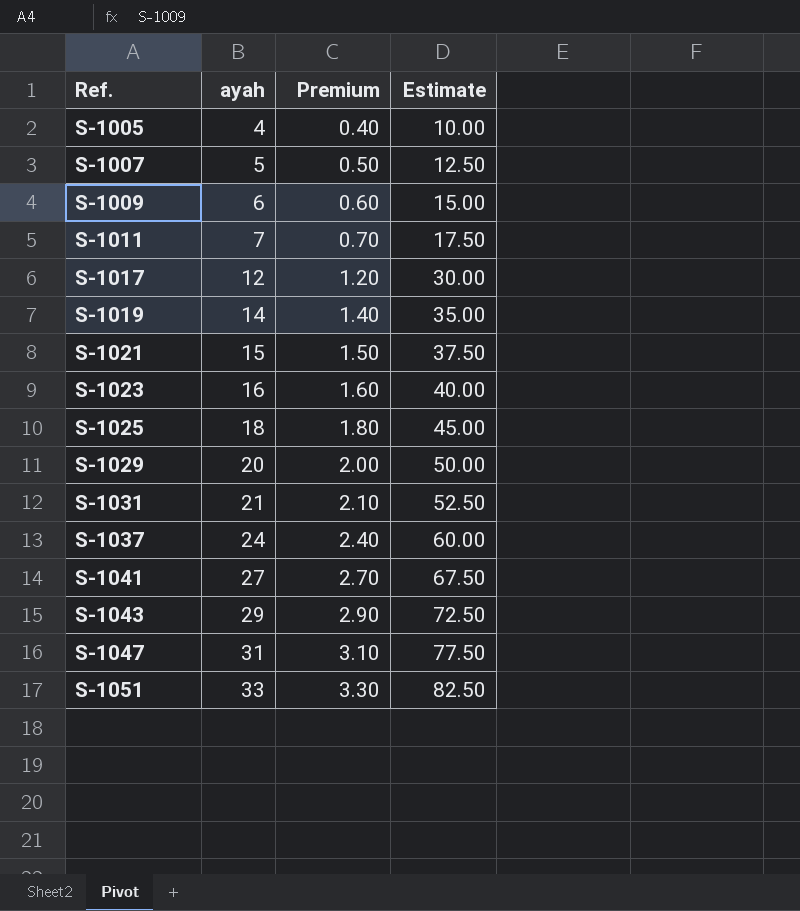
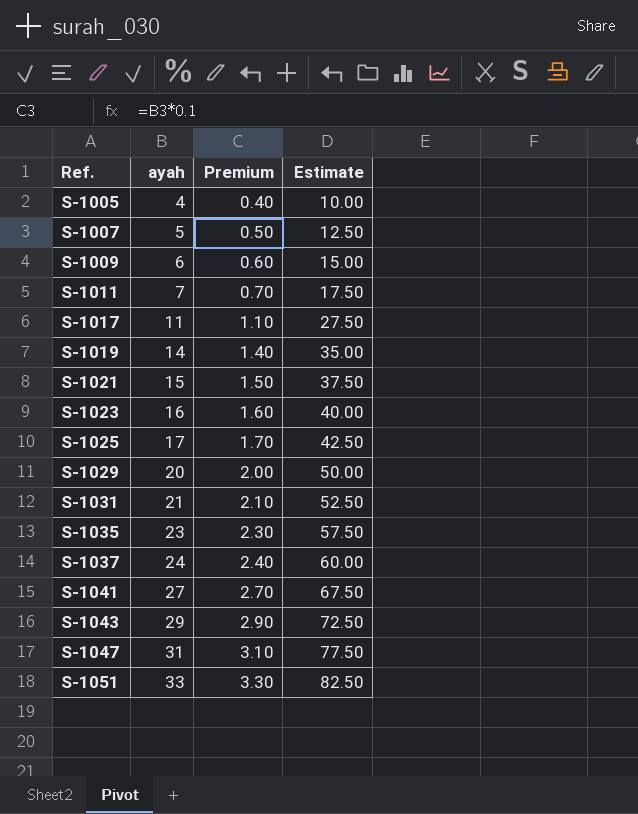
S-1017 | ayah: 12 -> 11
S-1017 | Premium: 1.20 -> 1.10
S-1017 | Estimate: 30.00 -> 27.50
S-1025 | ayah: 18 -> 17
S-1025 | Premium: 1.80 -> 1.70
S-1025 | Estimate: 45.00 -> 42.50
row S-1035: none -> 23 | 2.30 | 57.50

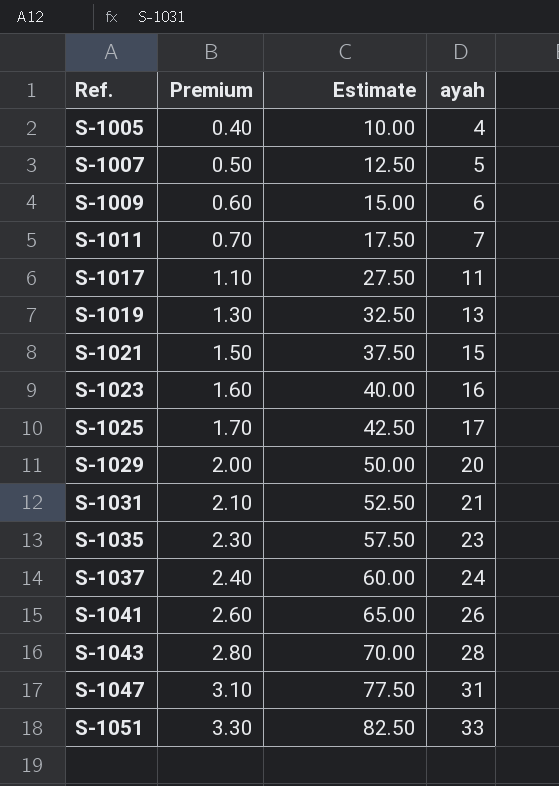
column ayah | position: 2 -> 4
S-1019 | Premium: 1.40 -> 1.30
S-1019 | Estimate: 35.00 -> 32.50
S-1019 | ayah: 14 -> 13
S-1041 | Premium: 2.70 -> 2.60
S-1041 | Estimate: 67.50 -> 65.00
S-1041 | ayah: 27 -> 26
S-1043 | Premium: 2.90 -> 2.80
S-1043 | Estimate: 72.50 -> 70.00
S-1043 | ayah: 29 -> 28

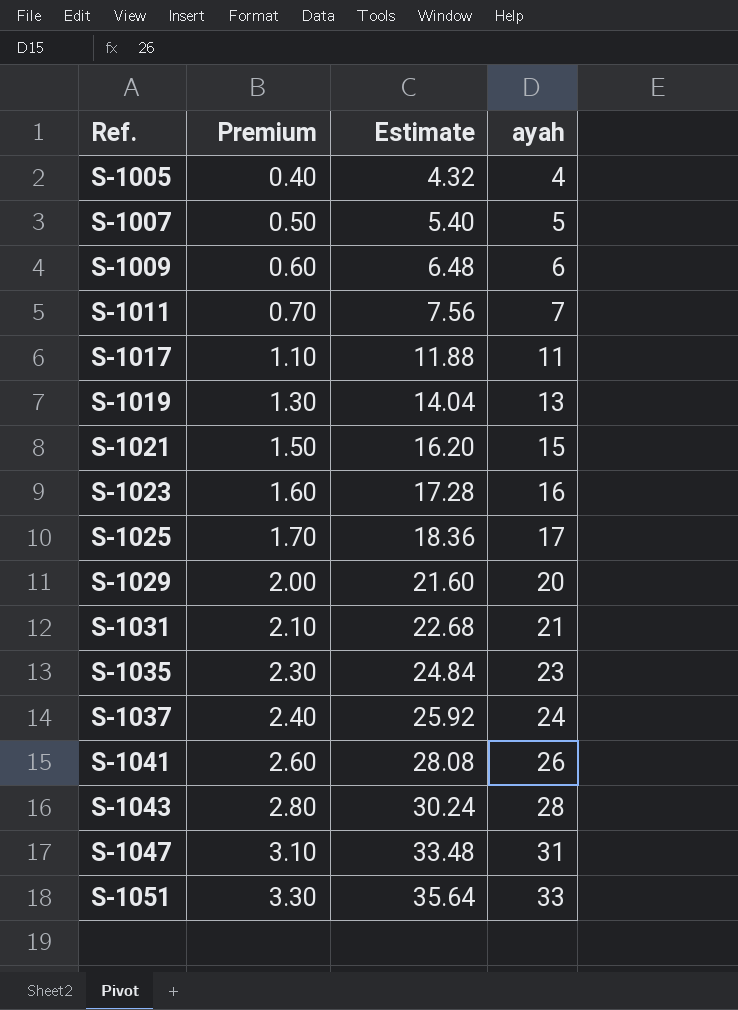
column Estimate | formula: [ayah] * 2.5 -> [ayah] * 1.08

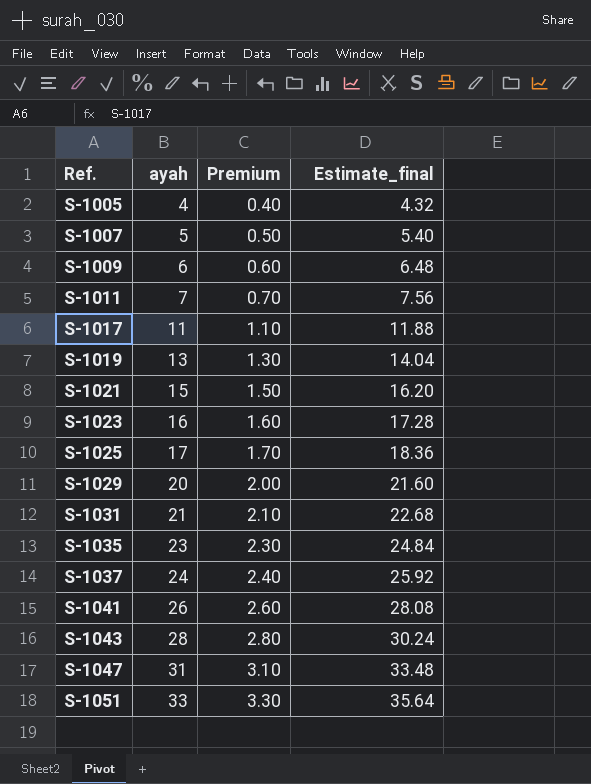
column ayah | position: 4 -> 2
column name: Estimate -> Estimate_final

